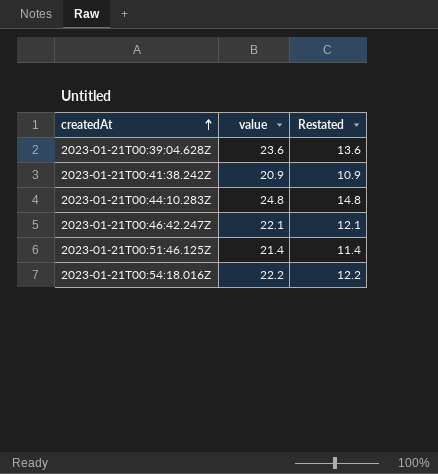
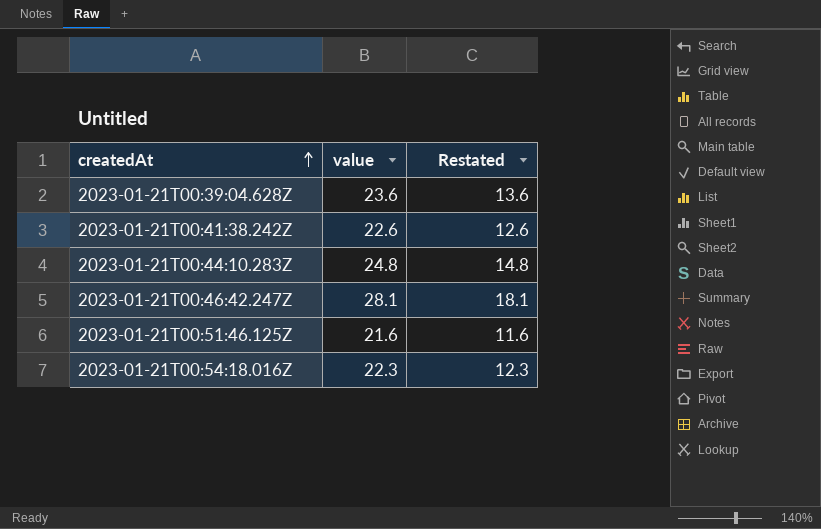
2023-01-21T00:41:38.242Z | value: 20.9 -> 22.6
2023-01-21T00:41:38.242Z | Restated: 10.9 -> 12.6
2023-01-21T00:46:42.247Z | value: 22.1 -> 28.1
2023-01-21T00:46:42.247Z | Restated: 12.1 -> 18.1
2023-01-21T00:51:46.125Z | value: 21.4 -> 21.6
2023-01-21T00:51:46.125Z | Restated: 11.4 -> 11.6
2023-01-21T00:54:18.016Z | value: 22.2 -> 22.3
2023-01-21T00:54:18.016Z | Restated: 12.2 -> 12.3

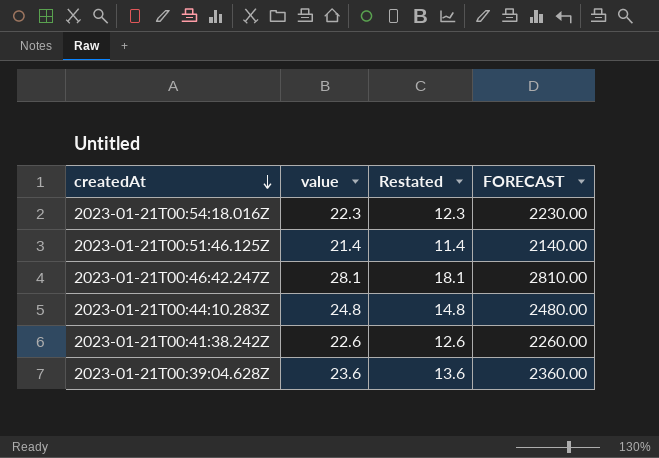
row order: createdAt ascending -> createdAt descending
column FORECAST | formula: none -> [value] * 100
2023-01-21T00:51:46.125Z | value: 21.6 -> 21.4
2023-01-21T00:51:46.125Z | Restated: 11.6 -> 11.4

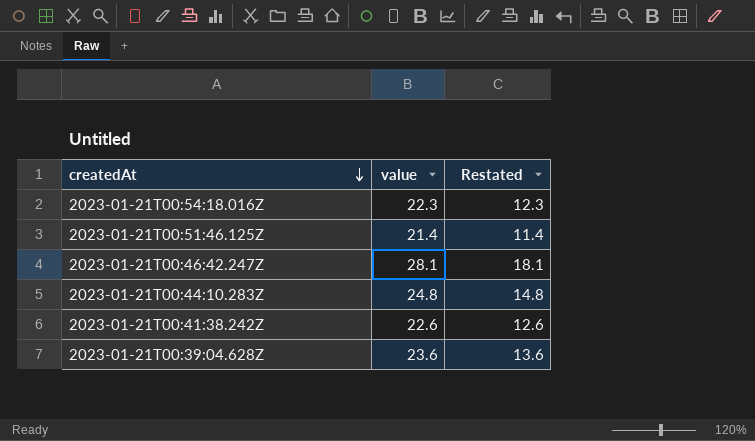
column FORECAST | formula: [value] * 100 -> none

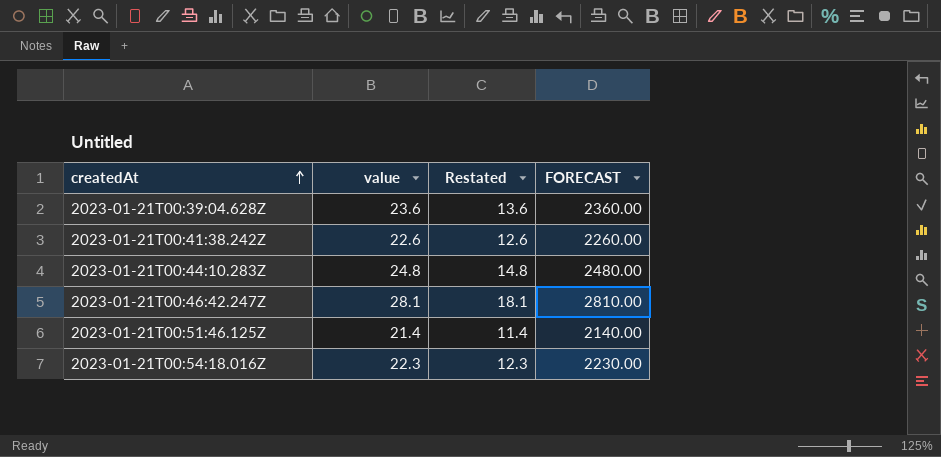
row order: createdAt descending -> createdAt ascending
column FORECAST | formula: none -> [value] * 100

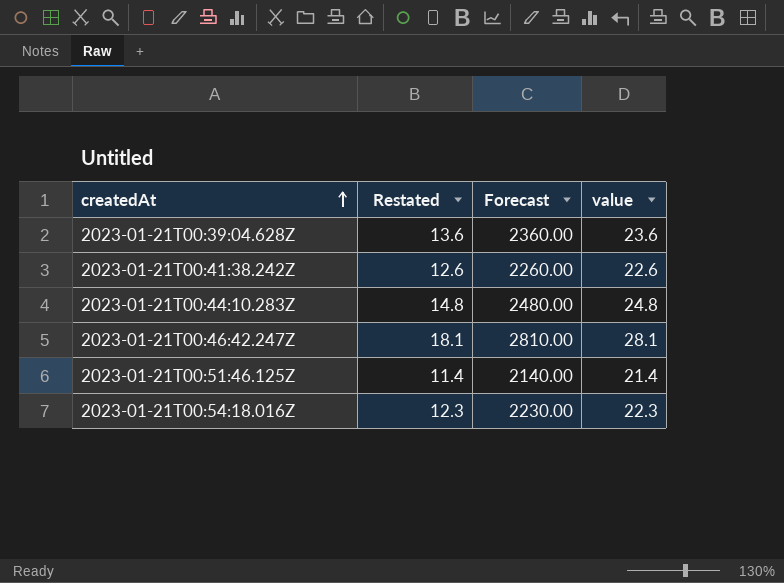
column name: FORECAST -> Forecast
column value | position: 2 -> 4

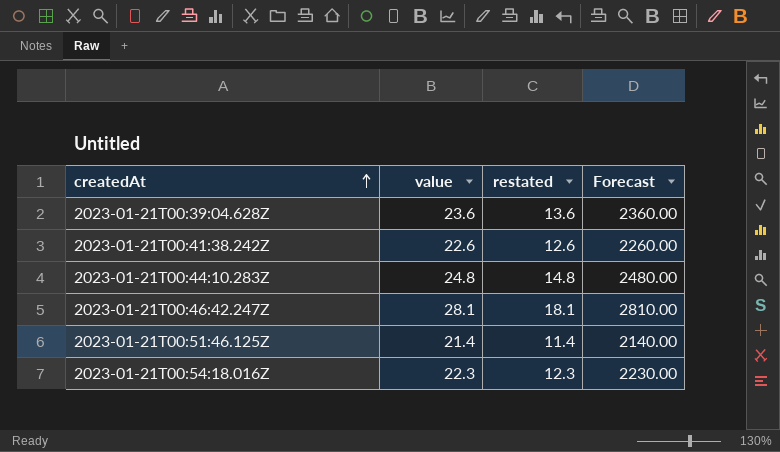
column value | position: 4 -> 2
column name: Restated -> restated

